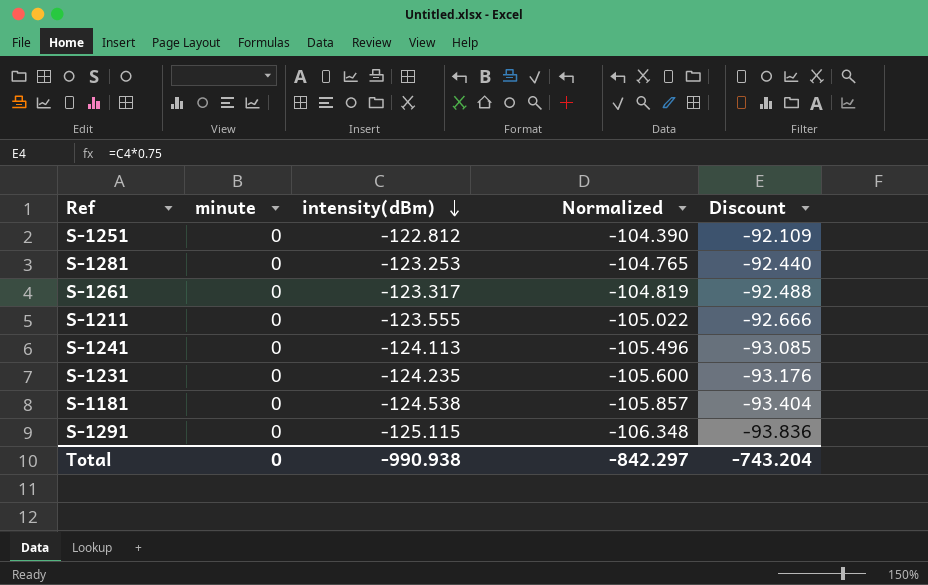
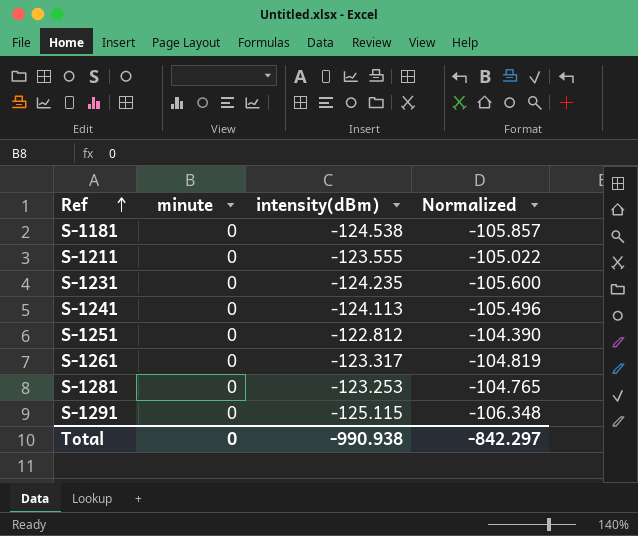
row order: intensity(dBm) descending -> Ref ascending
column Discount | formula: [intensity(dBm)] * 0.75 -> none

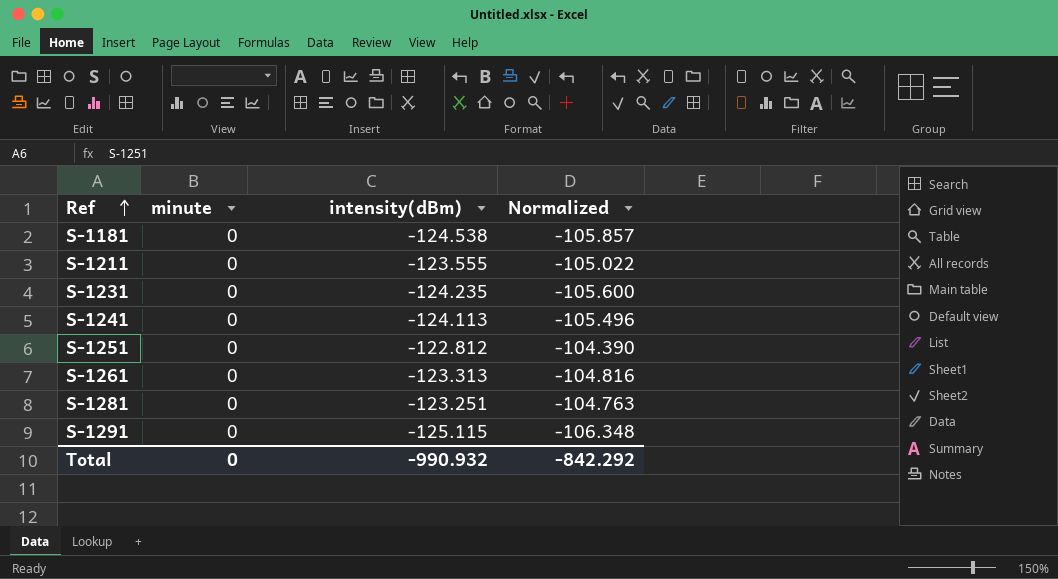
S-1261 | intensity(dBm): -123.317 -> -123.313
S-1261 | Normalized: -104.819 -> -104.816
S-1281 | intensity(dBm): -123.253 -> -123.251
S-1281 | Normalized: -104.765 -> -104.763
Total | intensity(dBm): -990.938 -> -990.932
Total | Normalized: -842.297 -> -842.292

